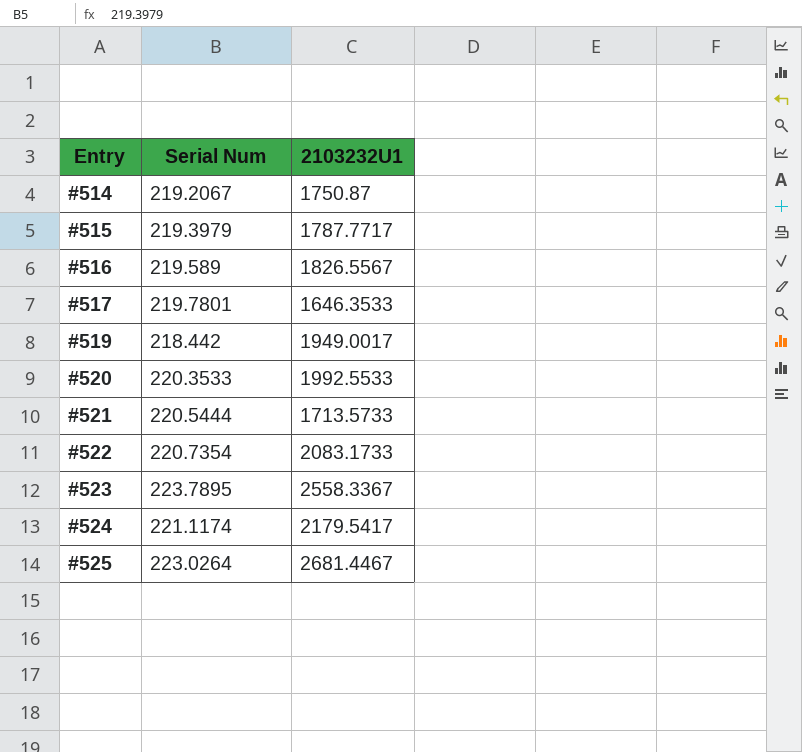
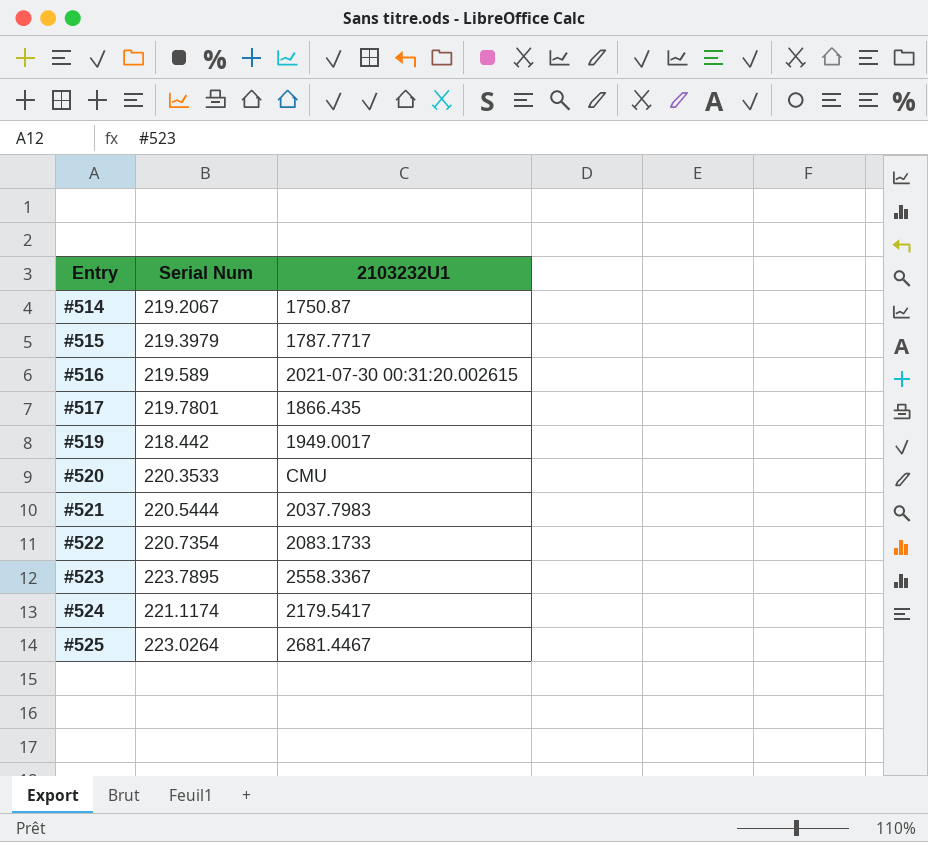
#516 | 2103232U1: 1826.5567 -> 2021-07-30 00:31:20.002615
#517 | 2103232U1: 1646.3533 -> 1866.435
#520 | 2103232U1: 1992.5533 -> CMU
#521 | 2103232U1: 1713.5733 -> 2037.7983

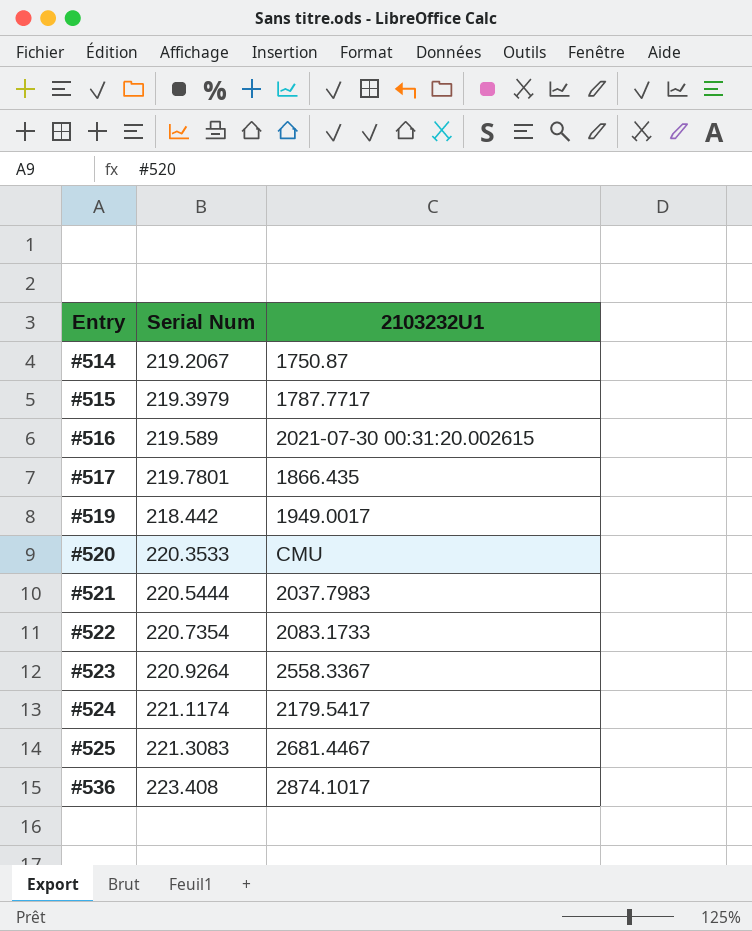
#523 | Serial Num: 223.7895 -> 220.9264
#525 | Serial Num: 223.0264 -> 221.3083
row #536: none -> 223.408 | 2874.1017

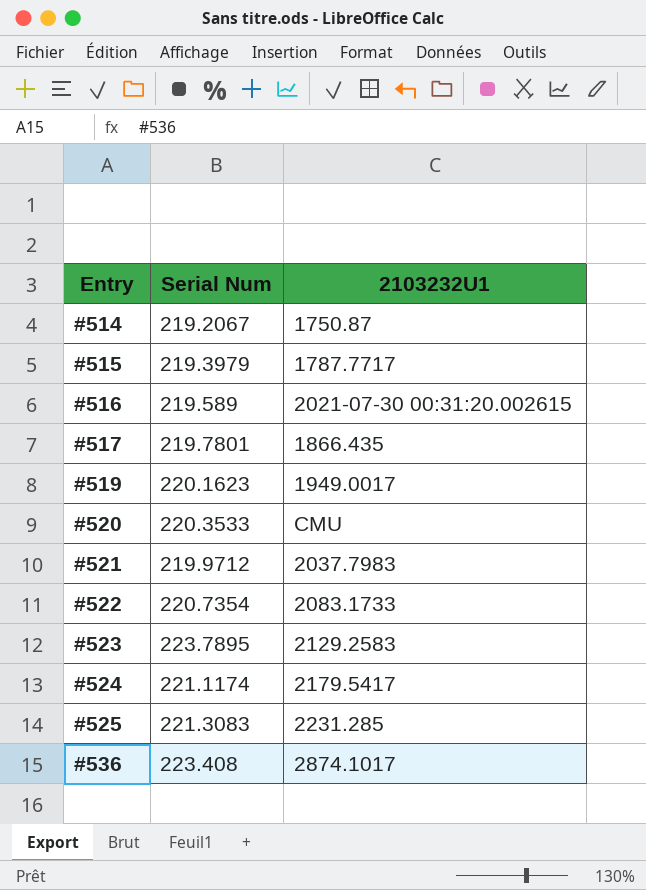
#519 | Serial Num: 218.442 -> 220.1623
#521 | Serial Num: 220.5444 -> 219.9712
#523 | Serial Num: 220.9264 -> 223.7895
#523 | 2103232U1: 2558.3367 -> 2129.2583
#525 | 2103232U1: 2681.4467 -> 2231.285

